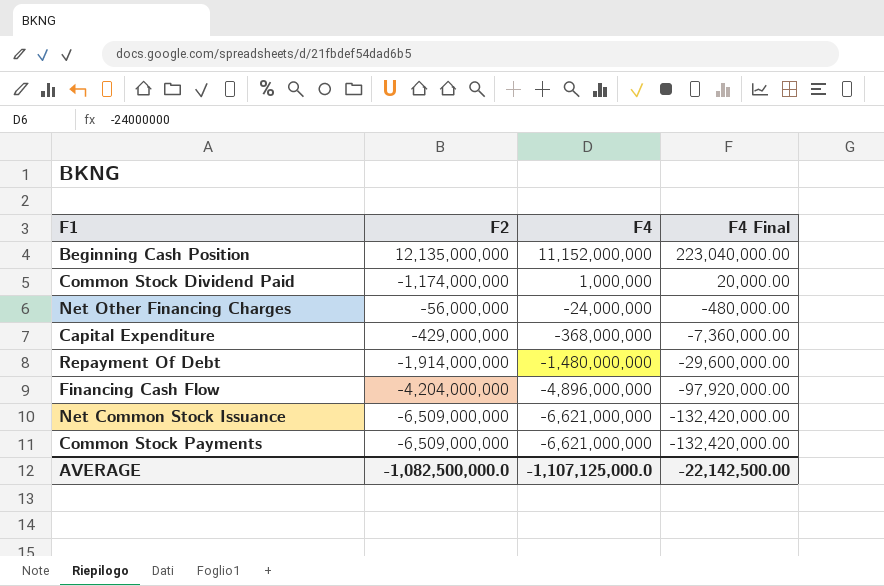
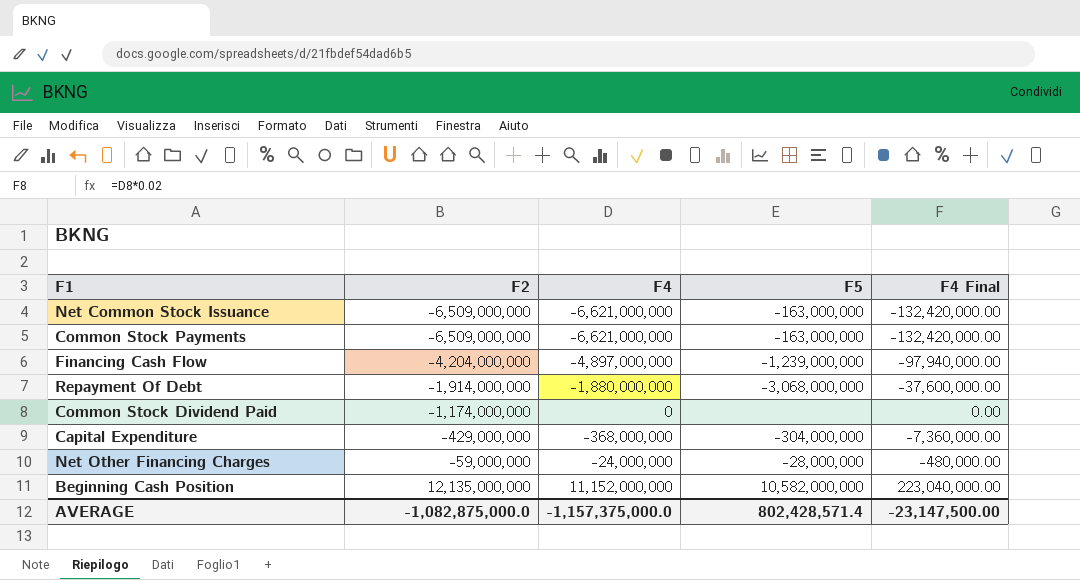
row order: F4 descending -> F2 ascending
column F5 | position: none -> 4
Financing Cash Flow | F4: -4,896,000,000 -> -4,897,000,000
Financing Cash Flow | F4 Final: -97,920,000.00 -> -97,940,000.00
Repayment Of Debt | F4: -1,480,000,000 -> -1,880,000,000
Repayment Of Debt | F4 Final: -29,600,000.00 -> -37,600,000.00
Common Stock Dividend Paid | F4: 1,000,000 -> 0
Common Stock Dividend Paid | F4 Final: 20,000.00 -> 0.00
Net Other Financing Charges | F2: -56,000,000 -> -59,000,000
AVERAGE | F2: -1,082,500,000.0 -> -1,082,875,000.0
AVERAGE | F4: -1,107,125,000.0 -> -1,157,375,000.0
AVERAGE | F4 Final: -22,142,500.00 -> -23,147,500.00

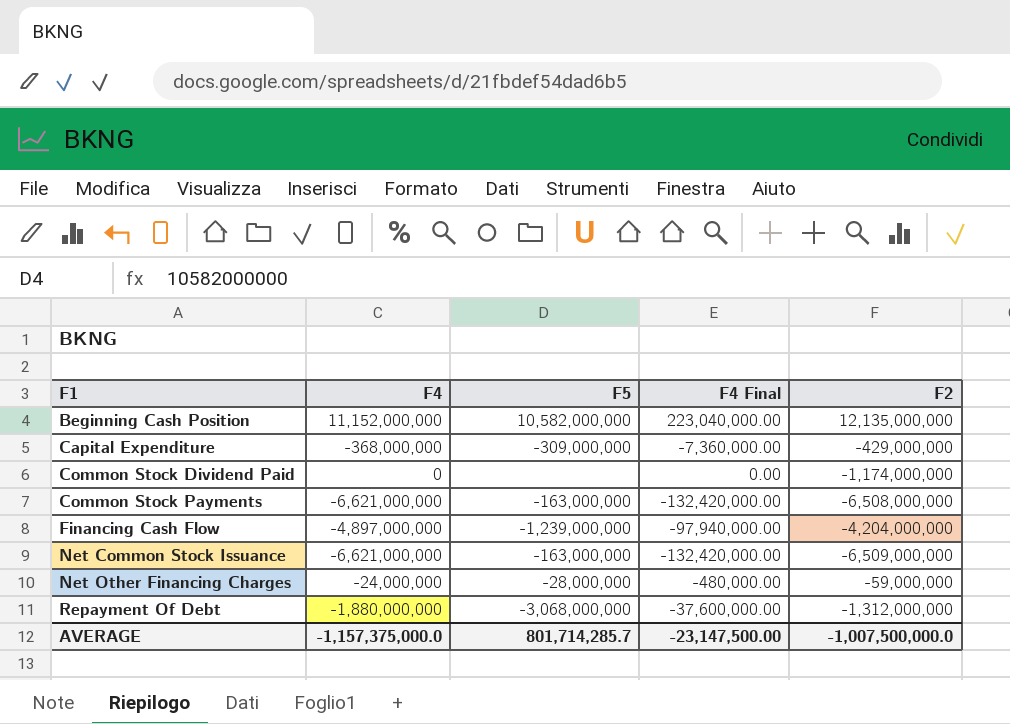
row order: F2 ascending -> F1 ascending
column F2 | position: 2 -> 5
Capital Expenditure | F5: -304,000,000 -> -309,000,000
Common Stock Payments | F2: -6,509,000,000 -> -6,508,000,000
Repayment Of Debt | F2: -1,914,000,000 -> -1,312,000,000
AVERAGE | F5: 802,428,571.4 -> 801,714,285.7
AVERAGE | F2: -1,082,875,000.0 -> -1,007,500,000.0

